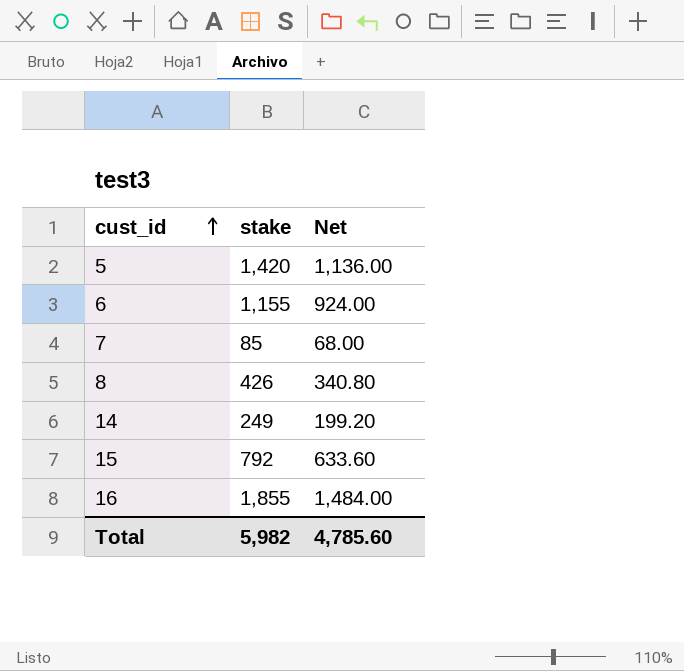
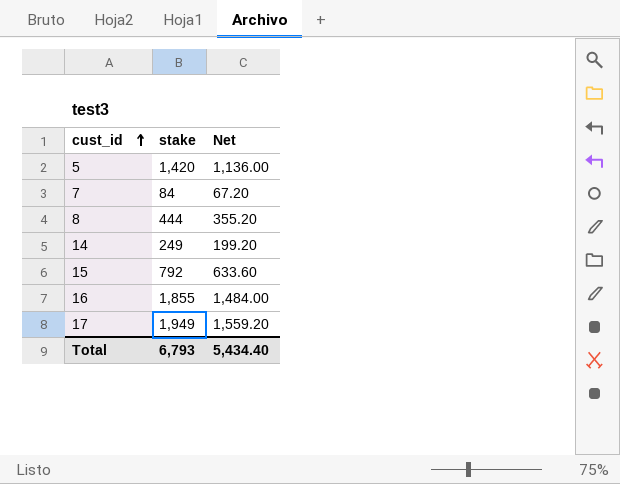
row 6: 1,155 | 924.00 -> none
7 | stake: 85 -> 84
7 | Net: 68.00 -> 67.20
8 | stake: 426 -> 444
8 | Net: 340.80 -> 355.20
row 17: none -> 1,949 | 1,559.20
Total | stake: 5,982 -> 6,793
Total | Net: 4,785.60 -> 5,434.40

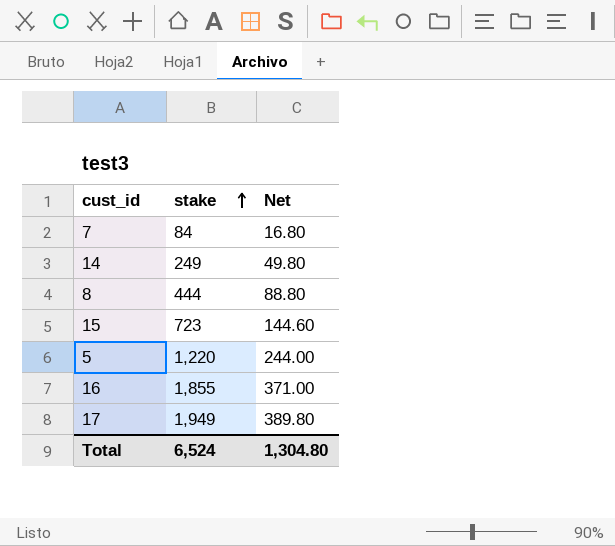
row order: cust_id ascending -> stake ascending
column Net | formula: [stake] * 0.8 -> [stake] * 0.2
15 | stake: 792 -> 723
5 | stake: 1,420 -> 1,220
Total | stake: 6,793 -> 6,524
Total | Net: 5,434.40 -> 1,304.80

